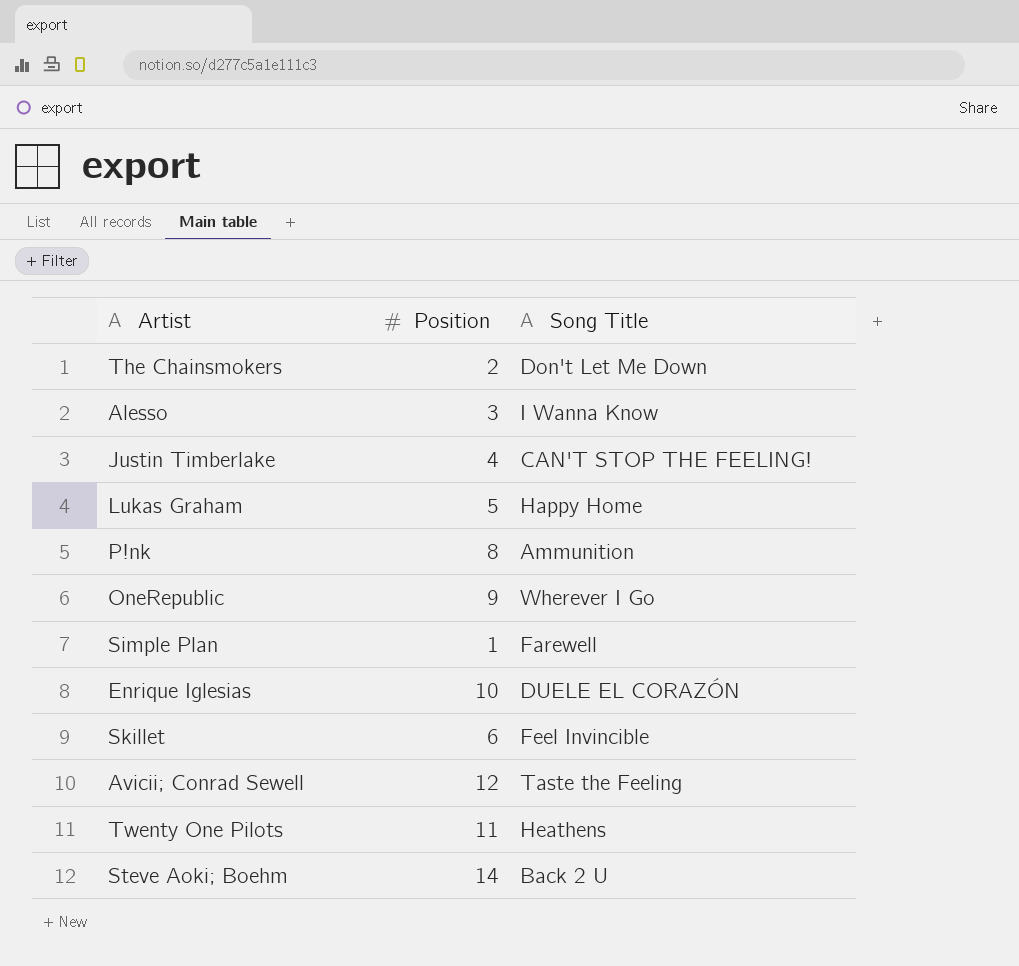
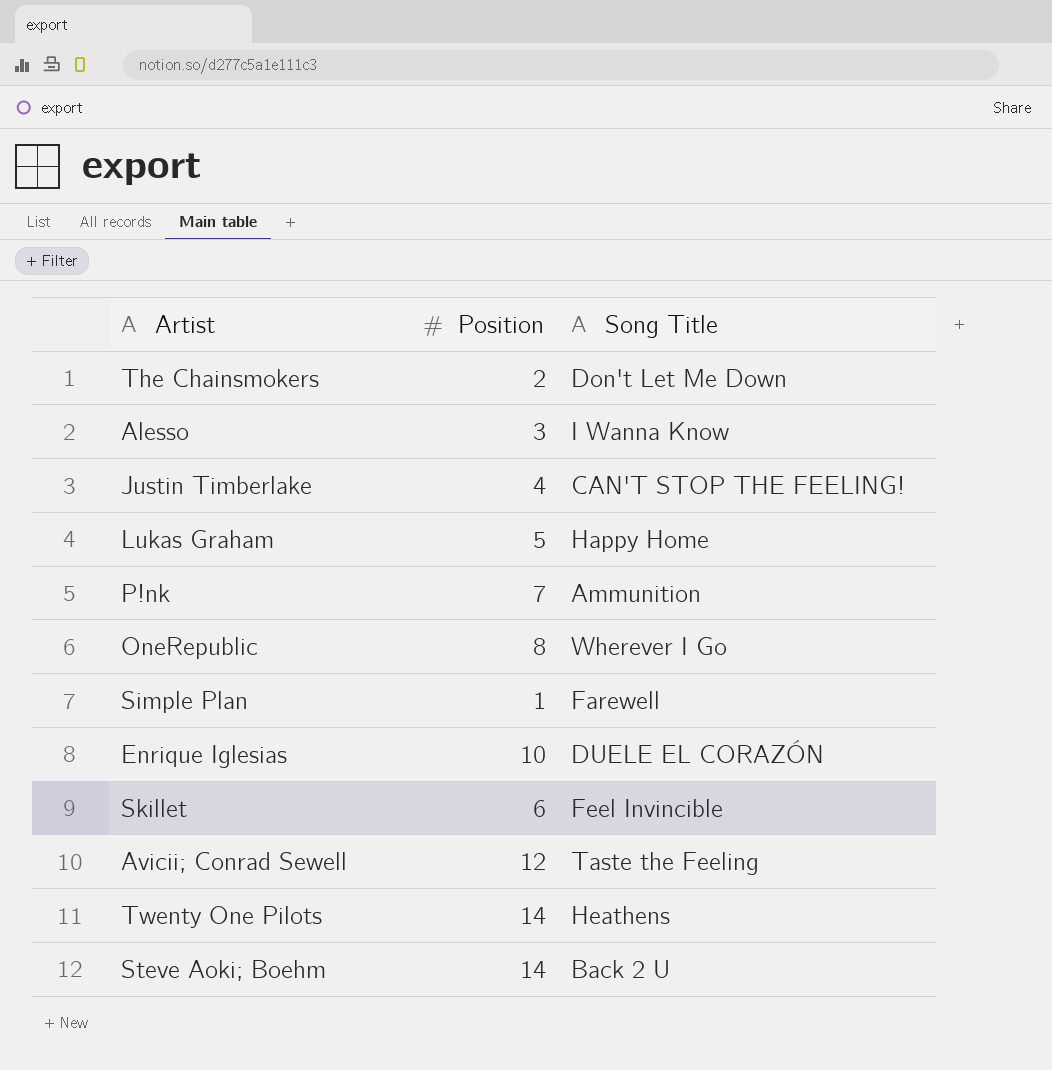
P!nk | Position: 8 -> 7
OneRepublic | Position: 9 -> 8
Twenty One Pilots | Position: 11 -> 14

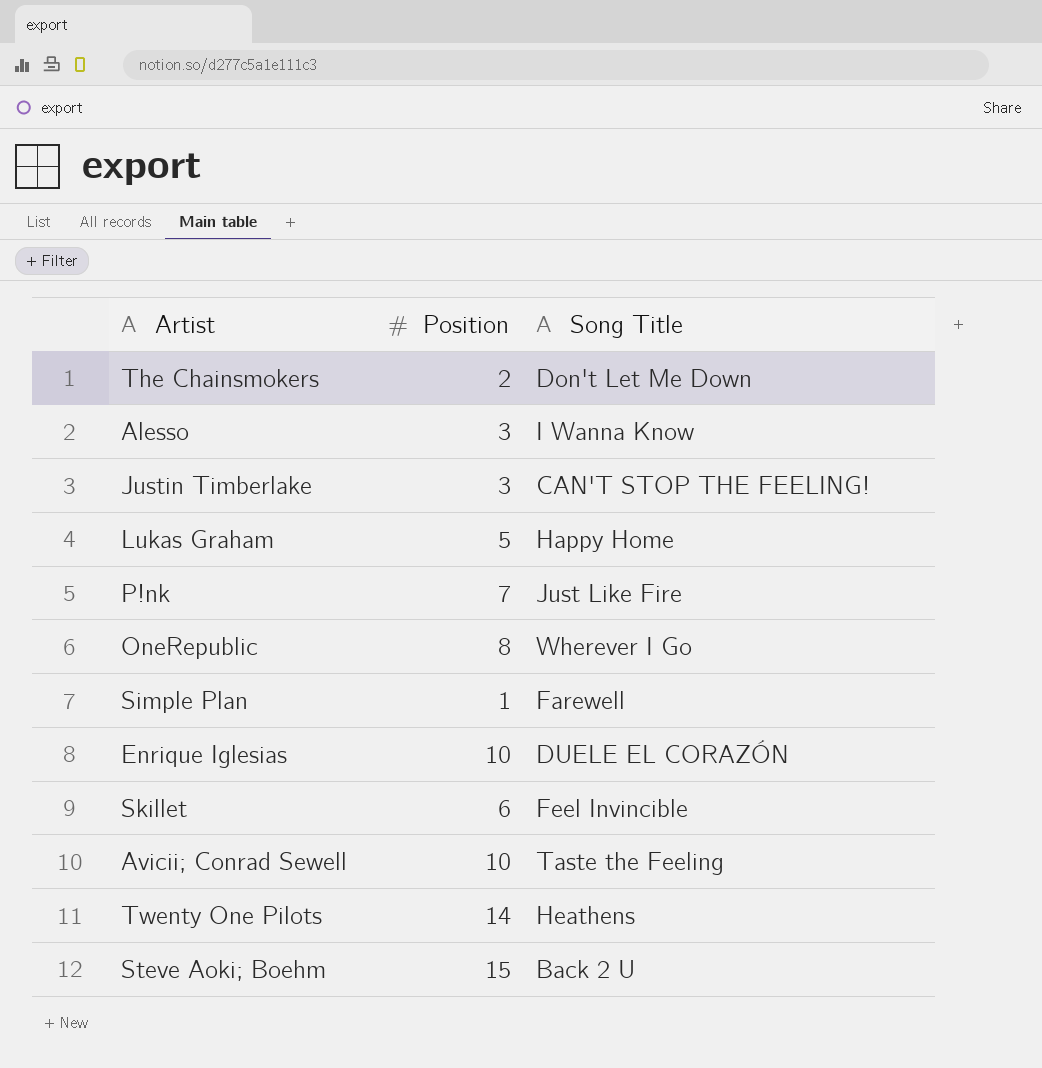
Justin Timberlake | Position: 4 -> 3
P!nk | Song Title: Ammunition -> Just Like Fire
Avicii; Conrad Sewell | Position: 12 -> 10
Steve Aoki; Boehm | Position: 14 -> 15

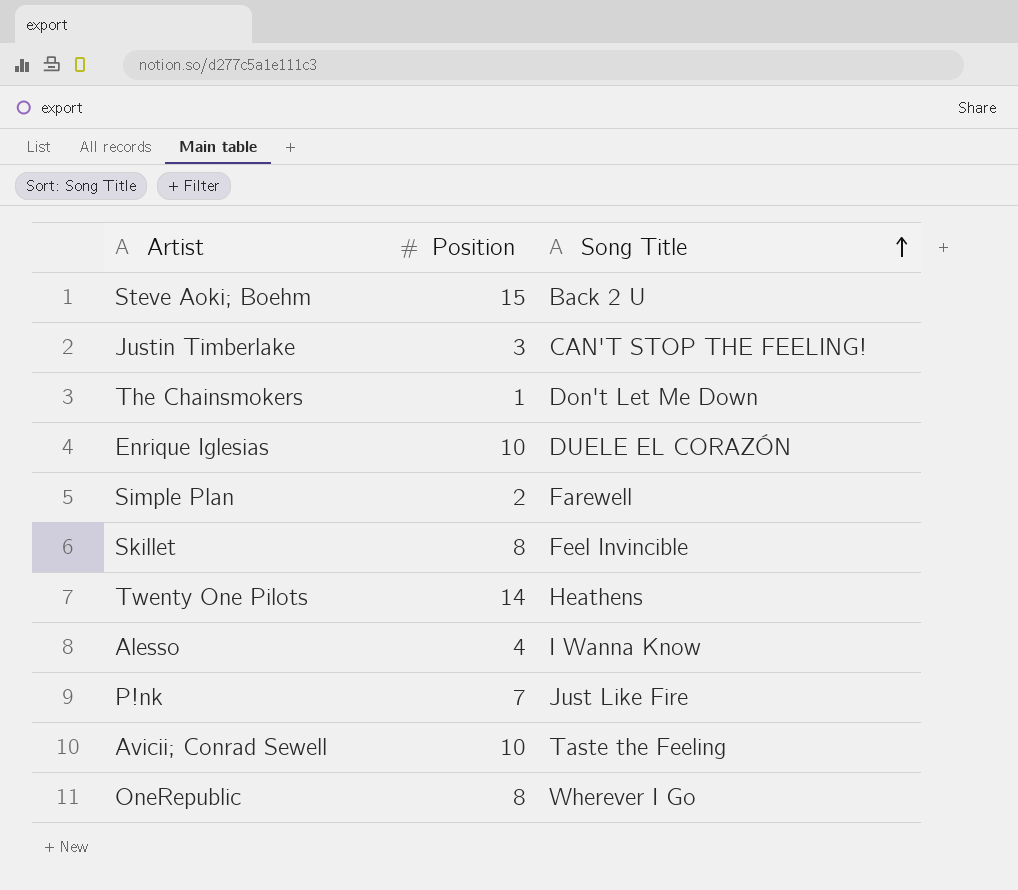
row order: none -> Song Title ascending
row Lukas Graham: 5 | Happy Home -> none
The Chainsmokers | Position: 2 -> 1
Simple Plan | Position: 1 -> 2
Skillet | Position: 6 -> 8
Alesso | Position: 3 -> 4

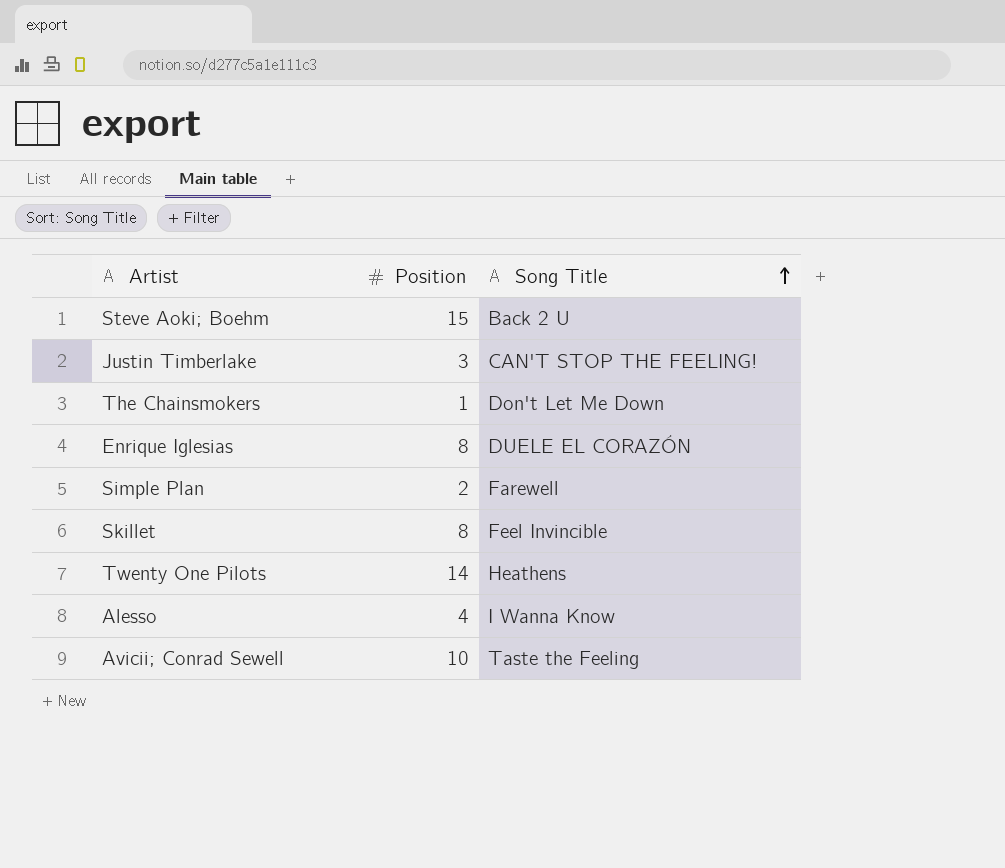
row P!nk: 7 | Just Like Fire -> none
row OneRepublic: 8 | Wherever I Go -> none
Enrique Iglesias | Position: 10 -> 8

